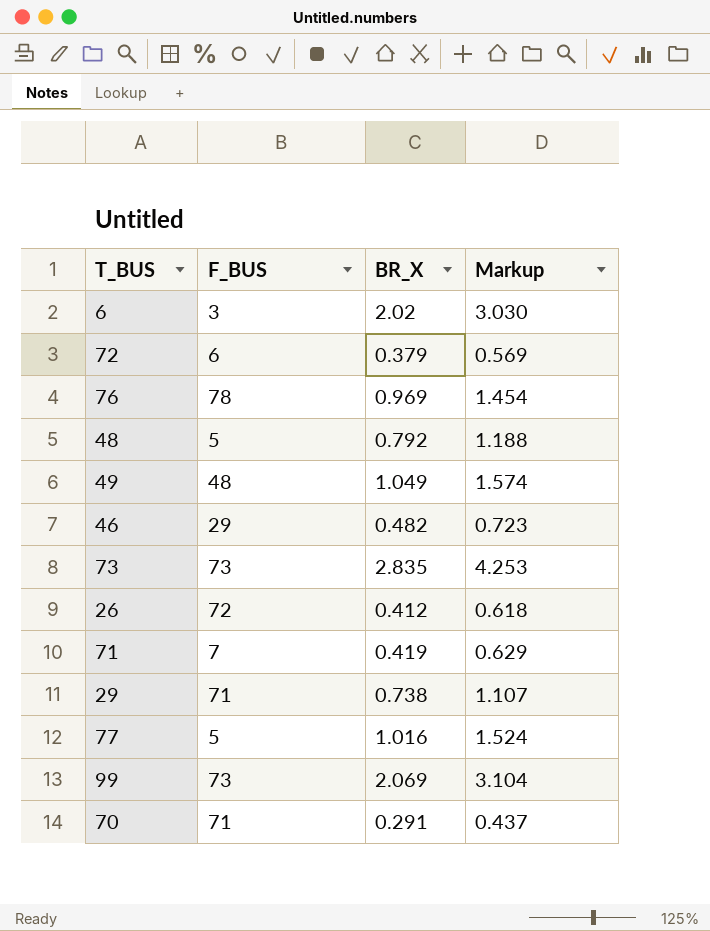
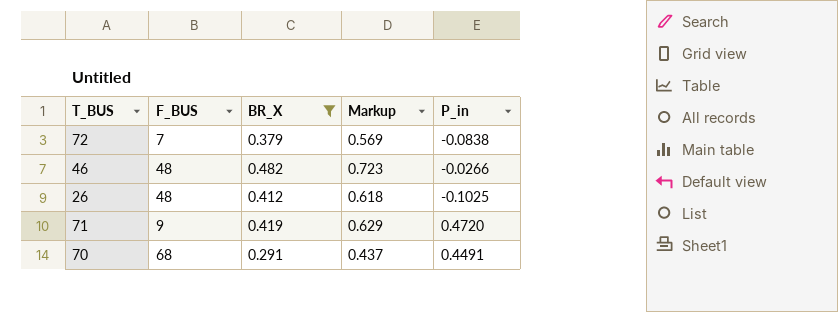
filter: none -> BR_X <= 0.482
column P_in | position: none -> 5
72 | F_BUS: 6 -> 7
46 | F_BUS: 29 -> 48
26 | F_BUS: 72 -> 48
71 | F_BUS: 7 -> 9
70 | F_BUS: 71 -> 68

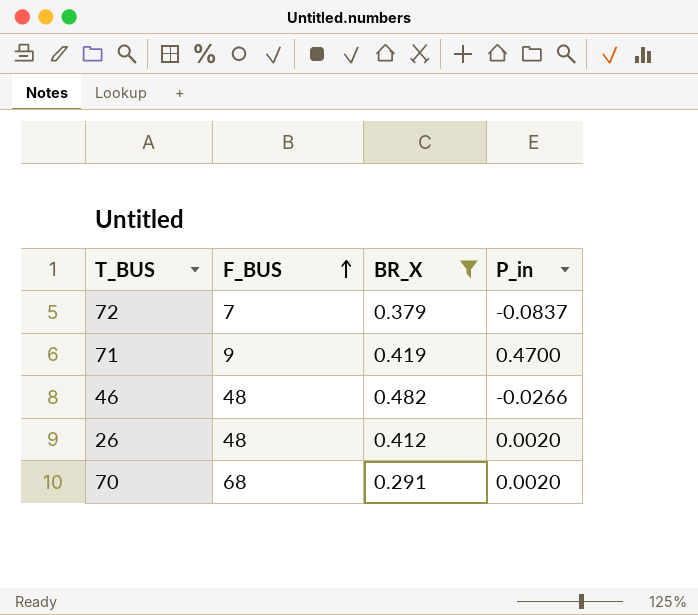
row order: none -> F_BUS ascending
column Markup | formula: [BR_X] * 1.5 -> none
72 | P_in: -0.0838 -> -0.0837
71 | P_in: 0.4720 -> 0.4700
26 | P_in: -0.1025 -> 0.0020
70 | P_in: 0.4491 -> 0.0020

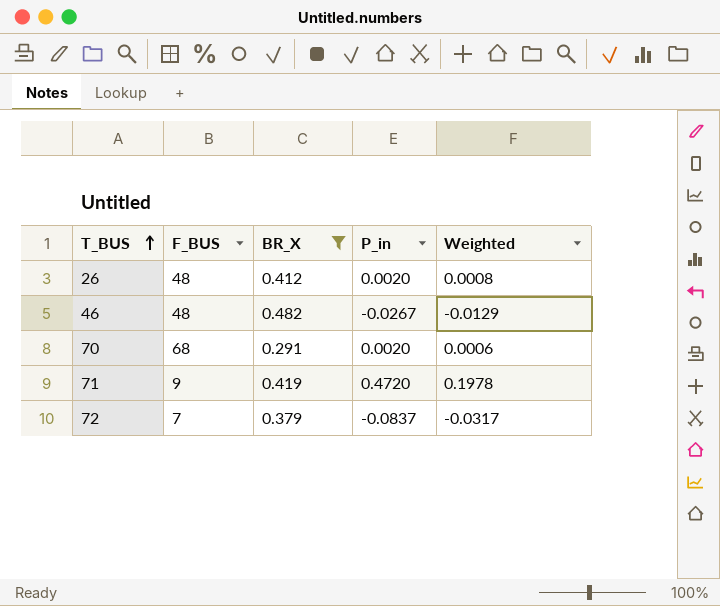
row order: F_BUS ascending -> T_BUS ascending
column Weighted | formula: none -> [BR_X] * [P_in]
46 | P_in: -0.0266 -> -0.0267
71 | P_in: 0.4700 -> 0.4720

